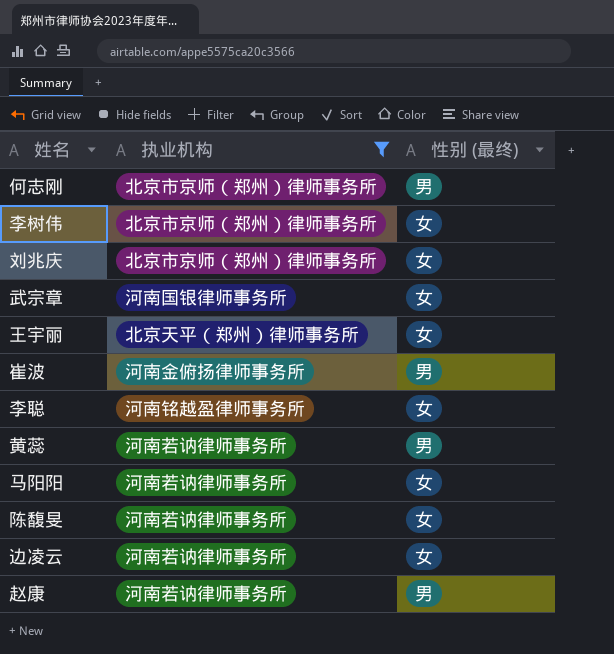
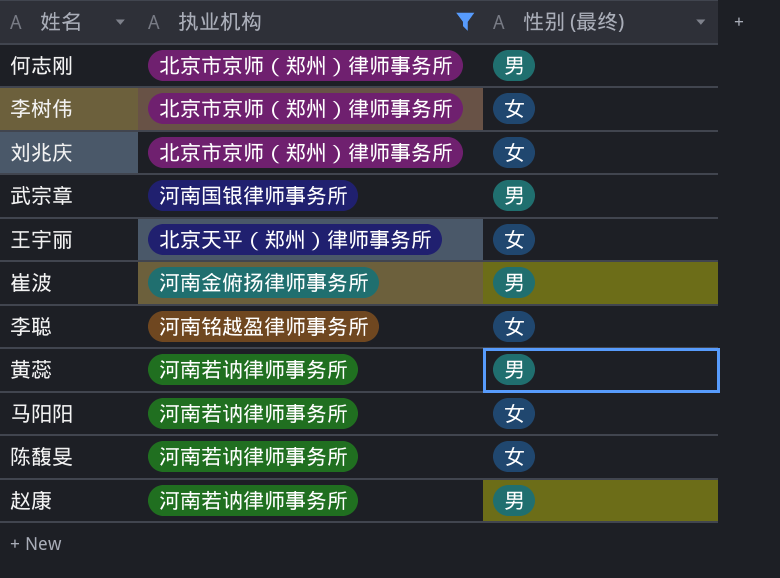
row 边凌云: 河南若讷律师事务所 | 女 -> none
武宗章 | 性别 (最终): 女 -> 男

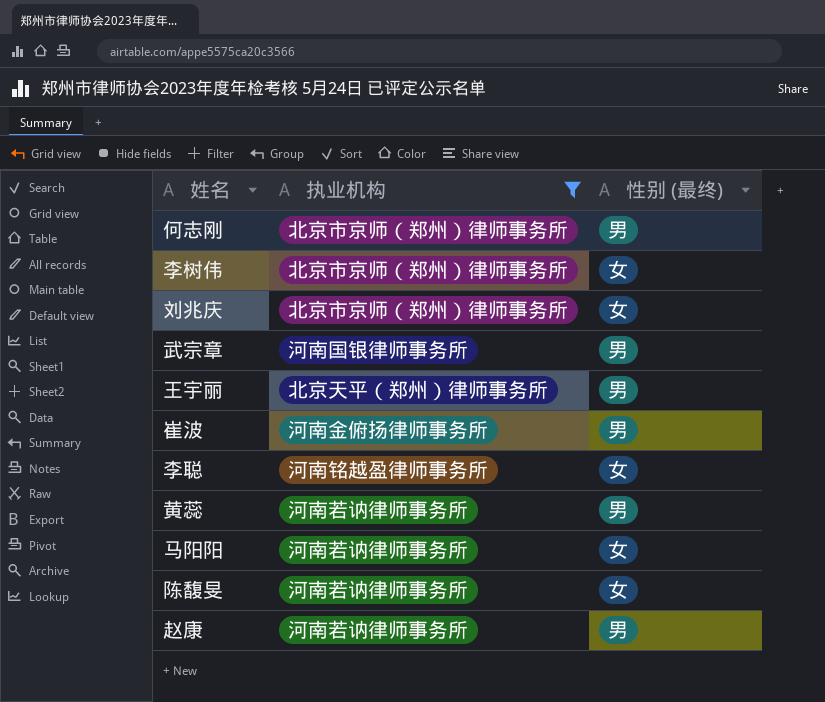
王宇丽 | 性别 (最终): 女 -> 男

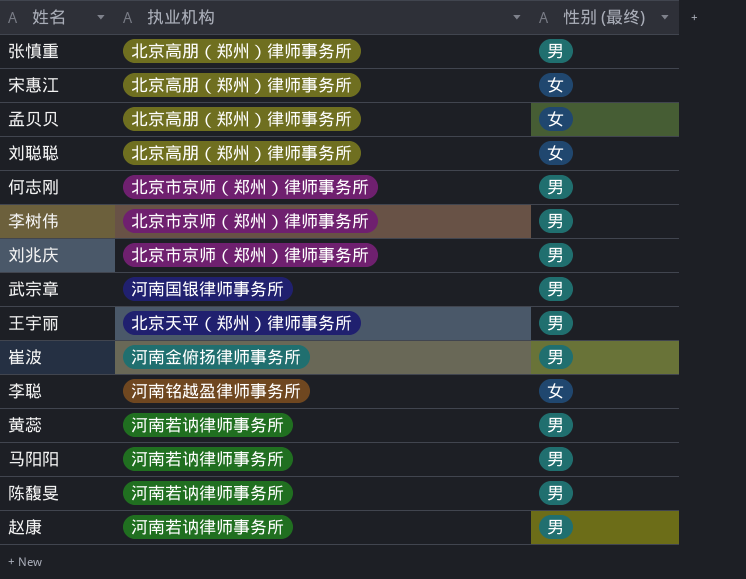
filter: 执业机构 != 北京高朋（郑州）律师事务所 -> none
李树伟 | 性别 (最终): 女 -> 男
刘兆庆 | 性别 (最终): 女 -> 男
马阳阳 | 性别 (最终): 女 -> 男
陈馥旻 | 性别 (最终): 女 -> 男

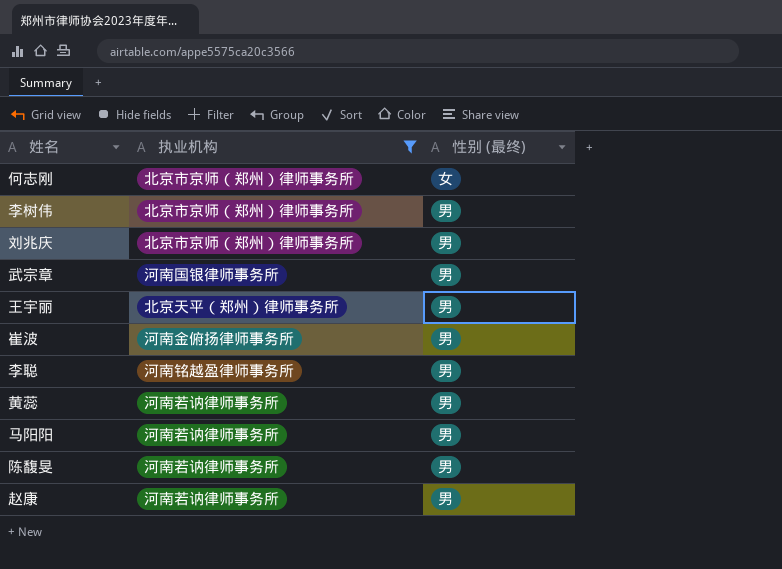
filter: none -> 执业机构 != 北京高朋（郑州）律师事务所
何志刚 | 性别 (最终): 男 -> 女
李聪 | 性别 (最终): 女 -> 男

